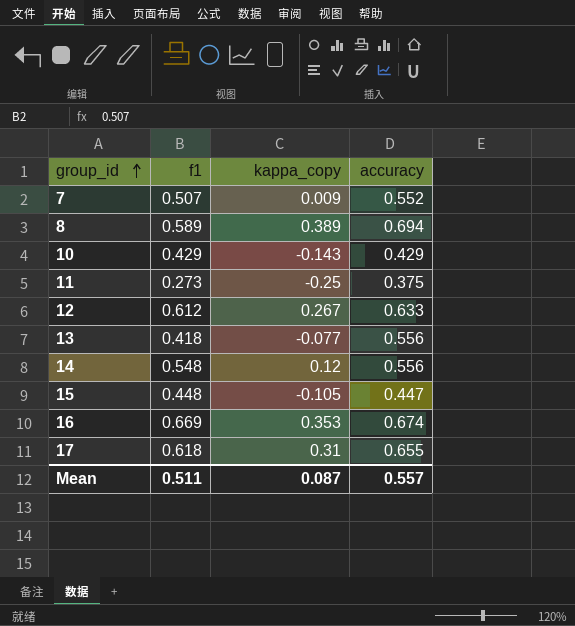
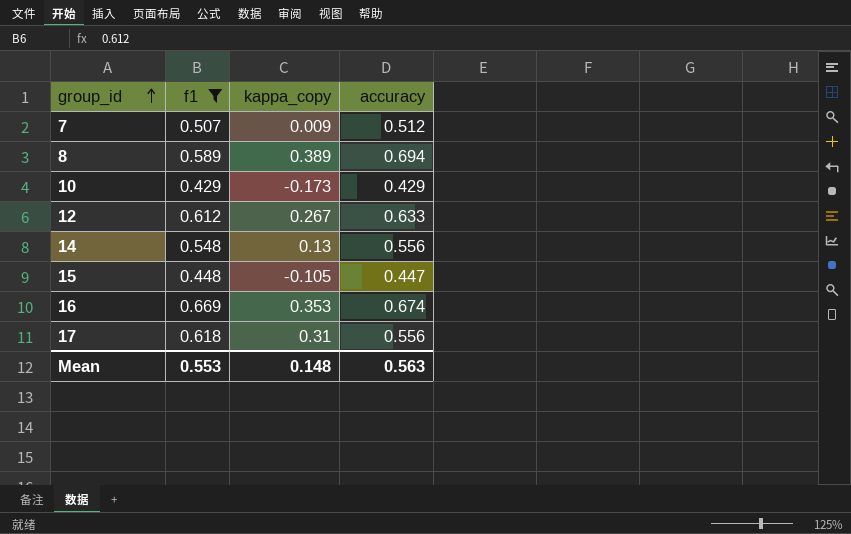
filter: none -> f1 >= 0.429
7 | accuracy: 0.552 -> 0.512
10 | kappa_copy: -0.143 -> -0.173
14 | kappa_copy: 0.12 -> 0.13
17 | accuracy: 0.655 -> 0.556
Mean | f1: 0.511 -> 0.553
Mean | kappa_copy: 0.087 -> 0.148
Mean | accuracy: 0.557 -> 0.563

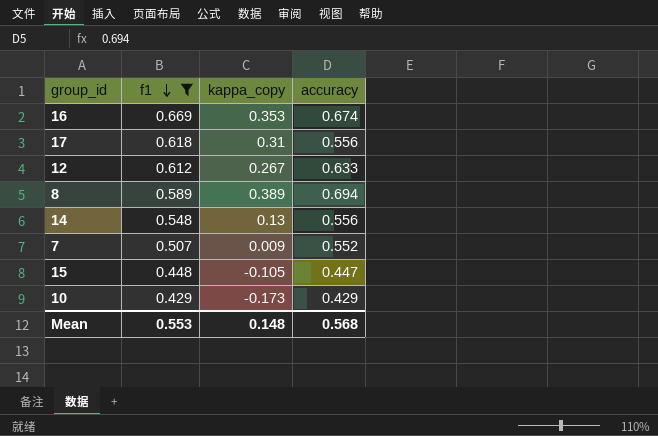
row order: group_id ascending -> f1 descending
7 | accuracy: 0.512 -> 0.552
Mean | accuracy: 0.563 -> 0.568

